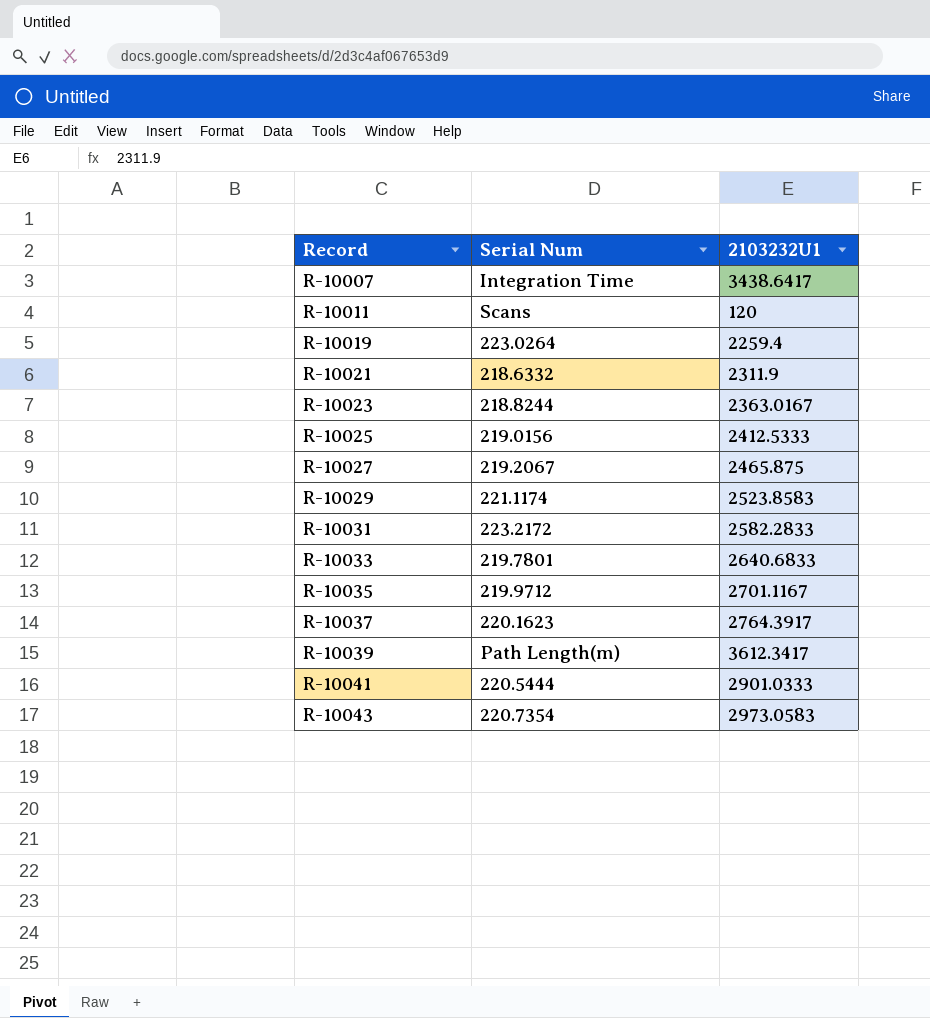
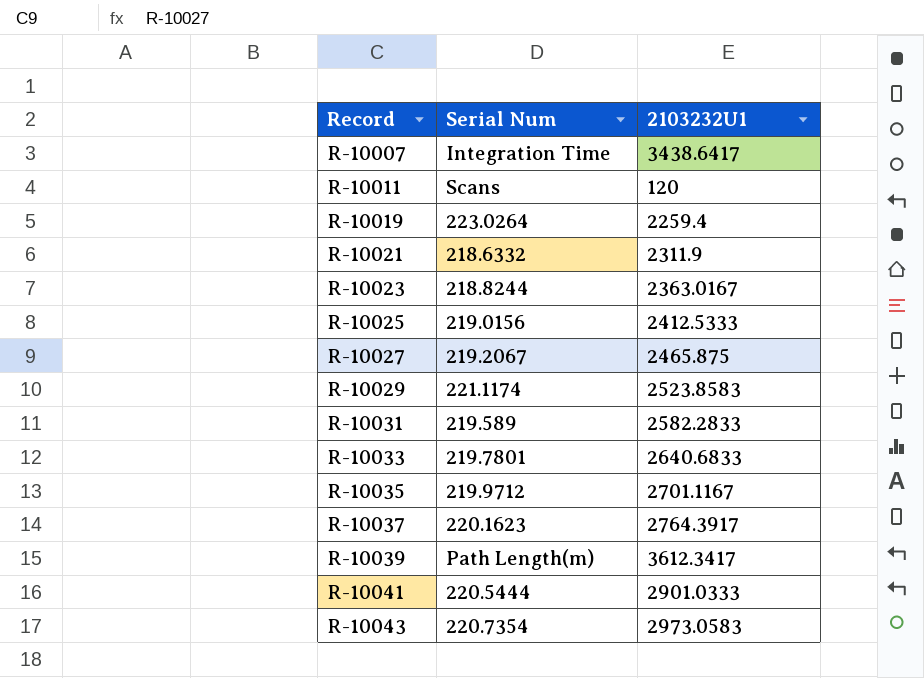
R-10031 | Serial Num: 223.2172 -> 219.589

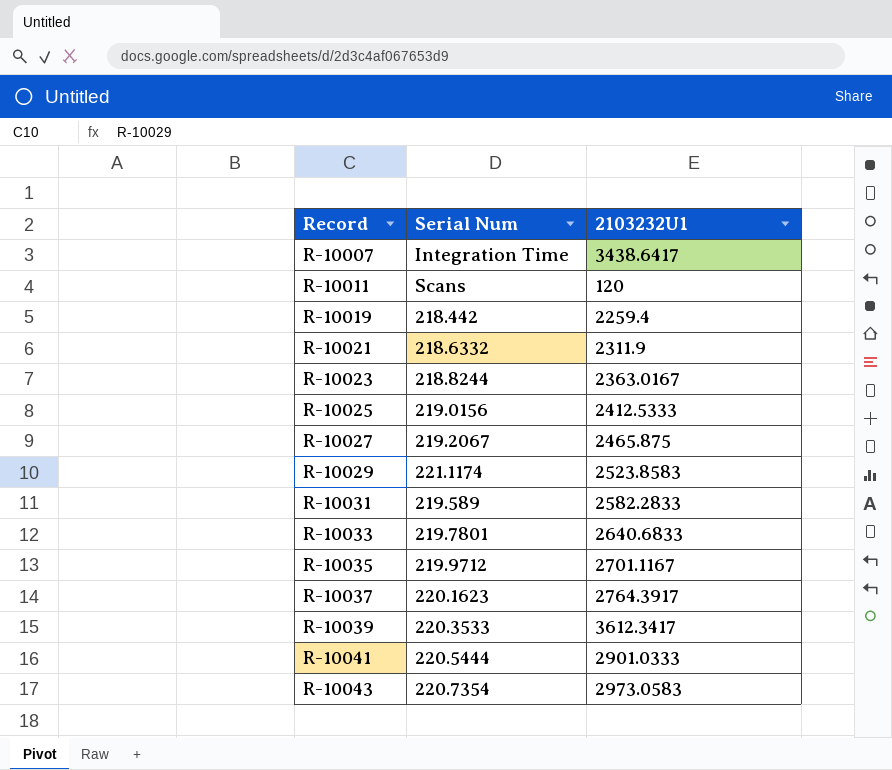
R-10019 | Serial Num: 223.0264 -> 218.442
R-10039 | Serial Num: Path Length(m) -> 220.3533

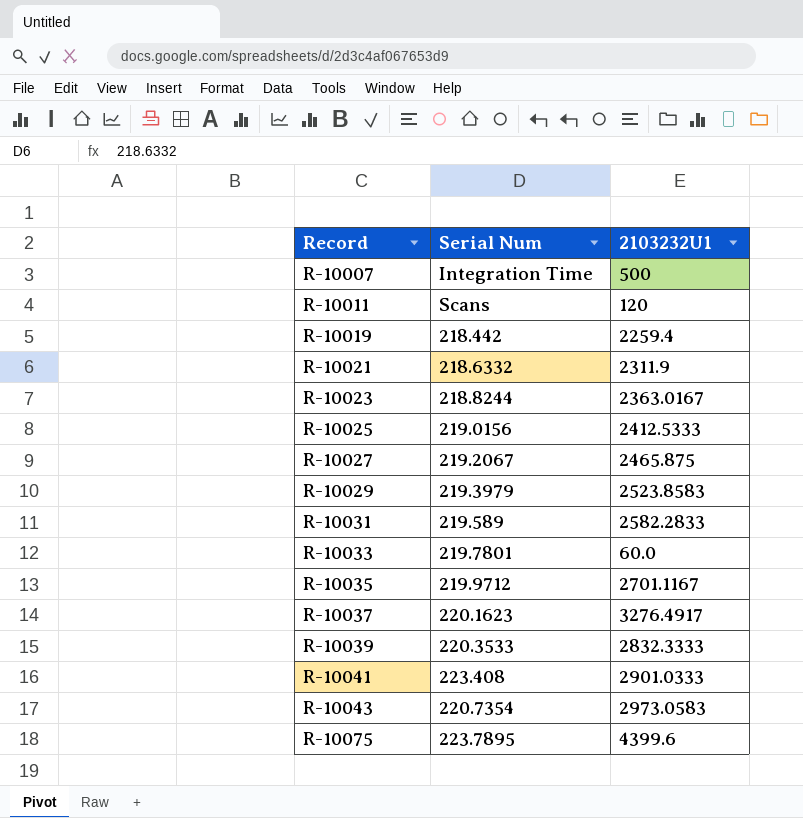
R-10007 | 2103232U1: 3438.6417 -> 500
R-10029 | Serial Num: 221.1174 -> 219.3979
R-10033 | 2103232U1: 2640.6833 -> 60.0
R-10037 | 2103232U1: 2764.3917 -> 3276.4917
R-10039 | 2103232U1: 3612.3417 -> 2832.3333
R-10041 | Serial Num: 220.5444 -> 223.408
row R-10075: none -> 223.7895 | 4399.6

